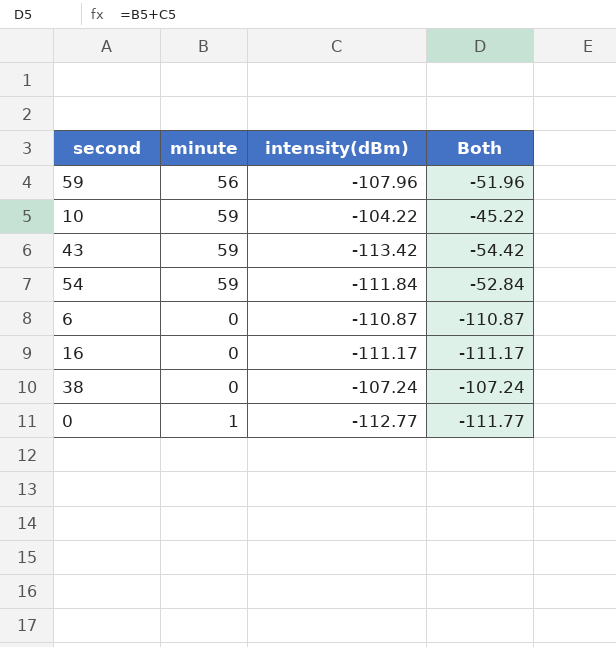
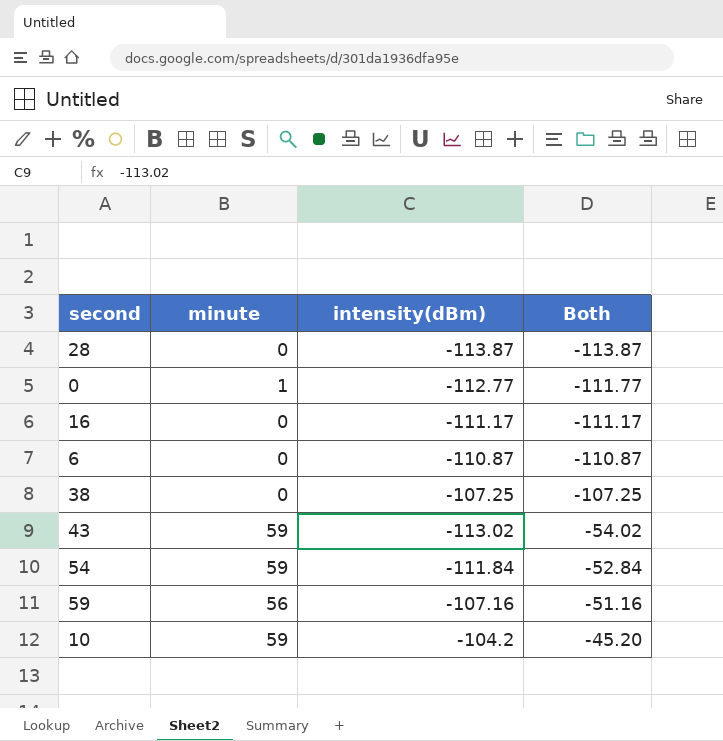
row order: none -> Both ascending
row 28: none -> 0 | -113.87 | -113.87
38 | intensity(dBm): -107.24 -> -107.25
38 | Both: -107.24 -> -107.25
43 | intensity(dBm): -113.42 -> -113.02
43 | Both: -54.42 -> -54.02
59 | intensity(dBm): -107.96 -> -107.16
59 | Both: -51.96 -> -51.16
10 | intensity(dBm): -104.22 -> -104.2
10 | Both: -45.22 -> -45.20

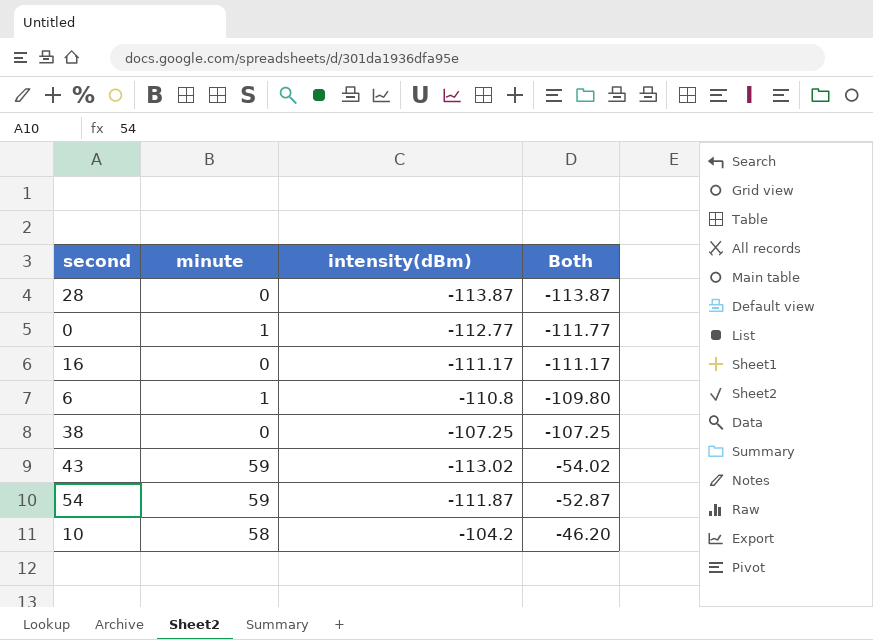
row 59: 56 | -107.16 | -51.16 -> none
6 | minute: 0 -> 1
6 | intensity(dBm): -110.87 -> -110.8
6 | Both: -110.87 -> -109.80
54 | intensity(dBm): -111.84 -> -111.87
54 | Both: -52.84 -> -52.87
10 | minute: 59 -> 58
10 | Both: -45.20 -> -46.20

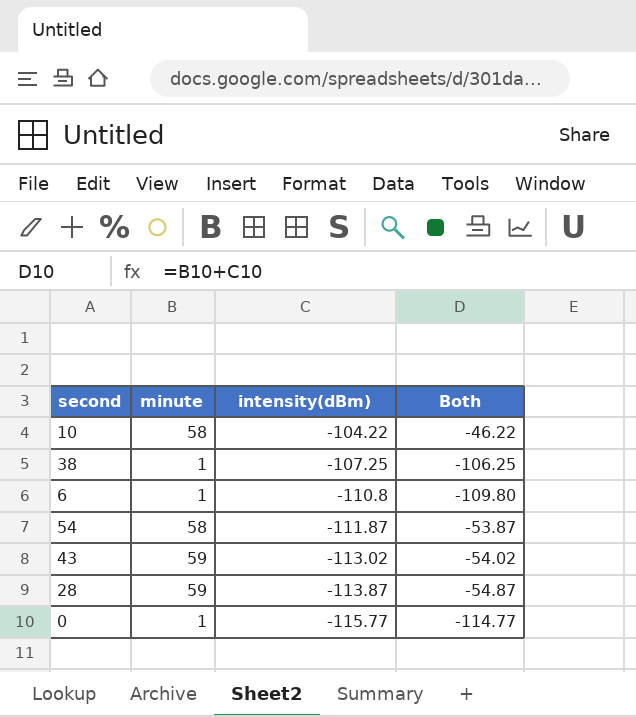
row order: Both ascending -> intensity(dBm) descending
row 16: 0 | -111.17 | -111.17 -> none
10 | intensity(dBm): -104.2 -> -104.22
10 | Both: -46.20 -> -46.22
38 | minute: 0 -> 1
38 | Both: -107.25 -> -106.25
54 | minute: 59 -> 58
54 | Both: -52.87 -> -53.87
28 | minute: 0 -> 59
28 | Both: -113.87 -> -54.87
0 | intensity(dBm): -112.77 -> -115.77
0 | Both: -111.77 -> -114.77

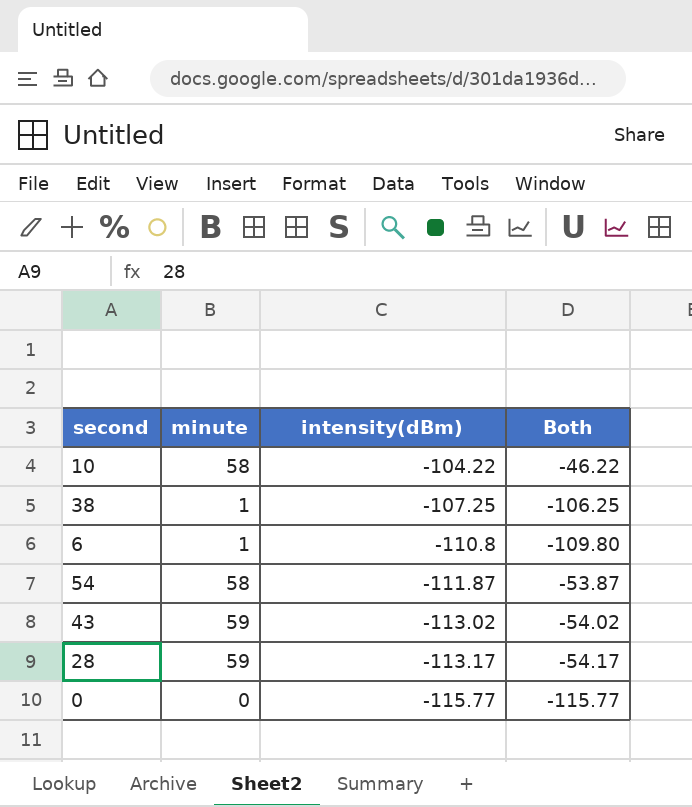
28 | intensity(dBm): -113.87 -> -113.17
28 | Both: -54.87 -> -54.17
0 | minute: 1 -> 0
0 | Both: -114.77 -> -115.77

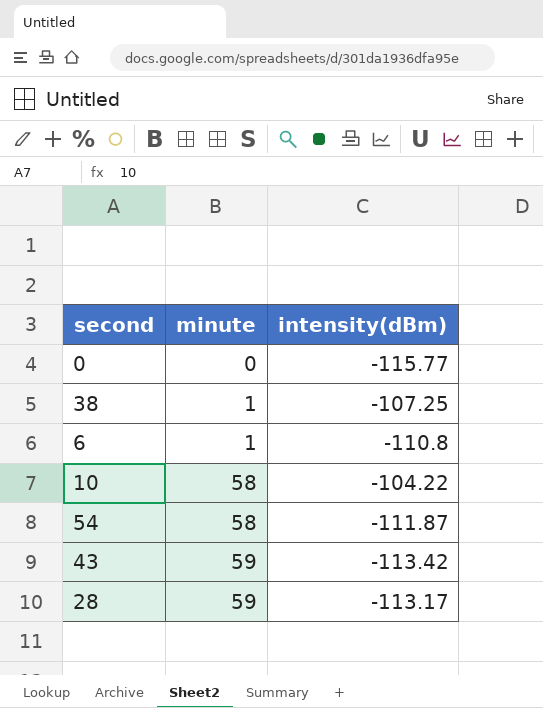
row order: intensity(dBm) descending -> minute ascending
column Both | formula: [minute] + [intensity(dBm)] -> none
43 | intensity(dBm): -113.02 -> -113.42

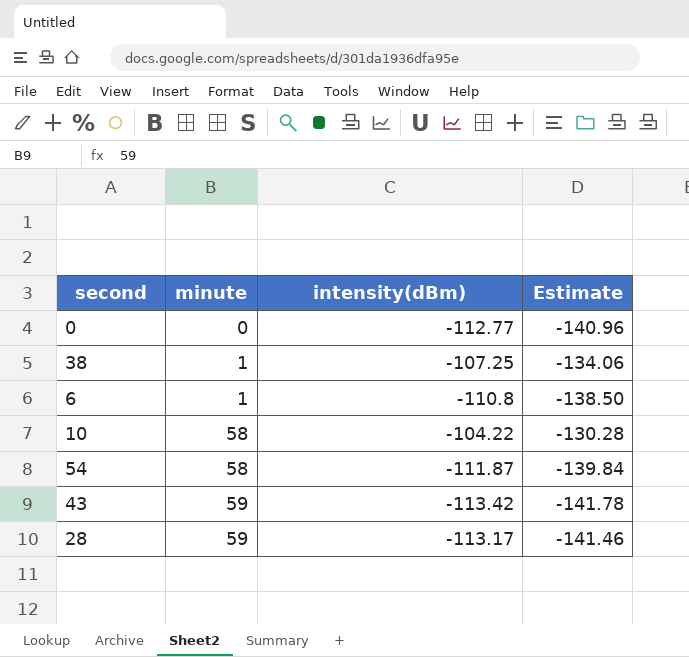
column Estimate | formula: none -> [intensity(dBm)] * 1.25
0 | intensity(dBm): -115.77 -> -112.77

